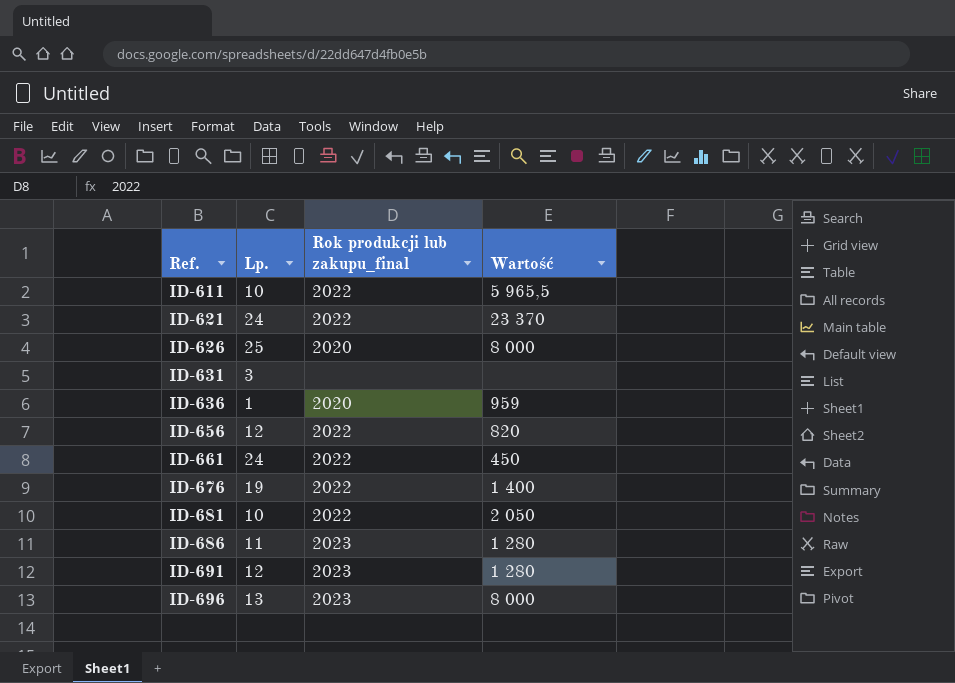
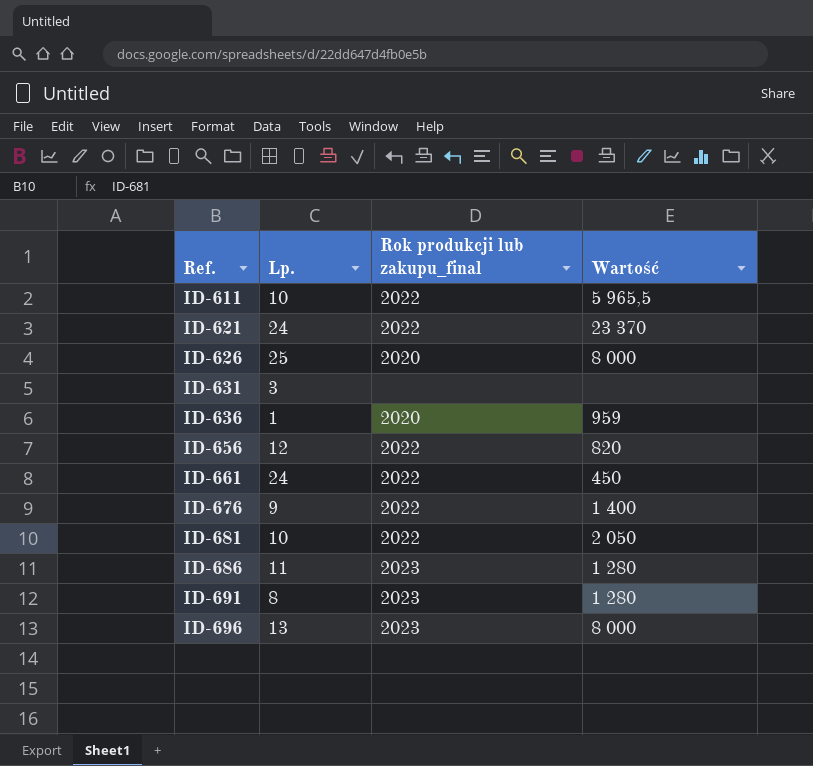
ID-676 | Lp.: 19 -> 9
ID-691 | Lp.: 12 -> 8

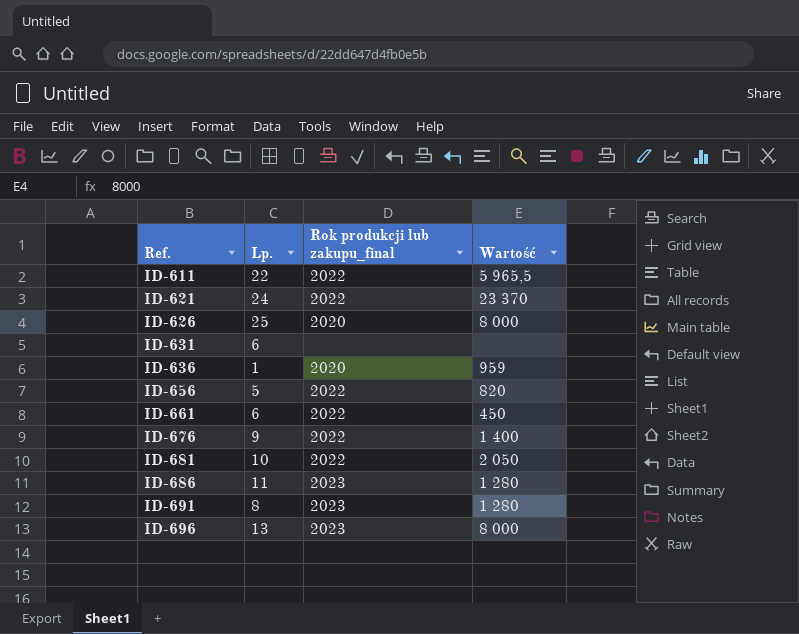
ID-611 | Lp.: 10 -> 22
ID-631 | Lp.: 3 -> 6
ID-656 | Lp.: 12 -> 5
ID-661 | Lp.: 24 -> 6

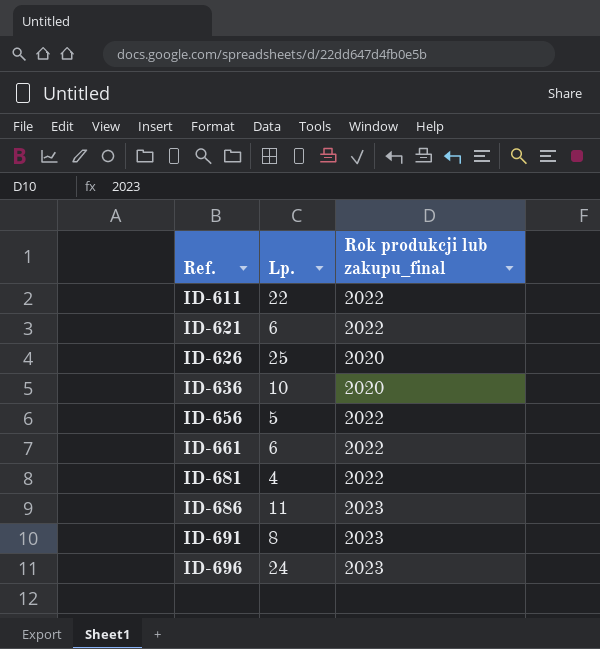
column Wartość | position: 4 -> none
row ID-631: 6 | none | none -> none
row ID-676: 9 | 2022 | 1 400 -> none
ID-621 | Lp.: 24 -> 6
ID-636 | Lp.: 1 -> 10
ID-681 | Lp.: 10 -> 4
ID-696 | Lp.: 13 -> 24

